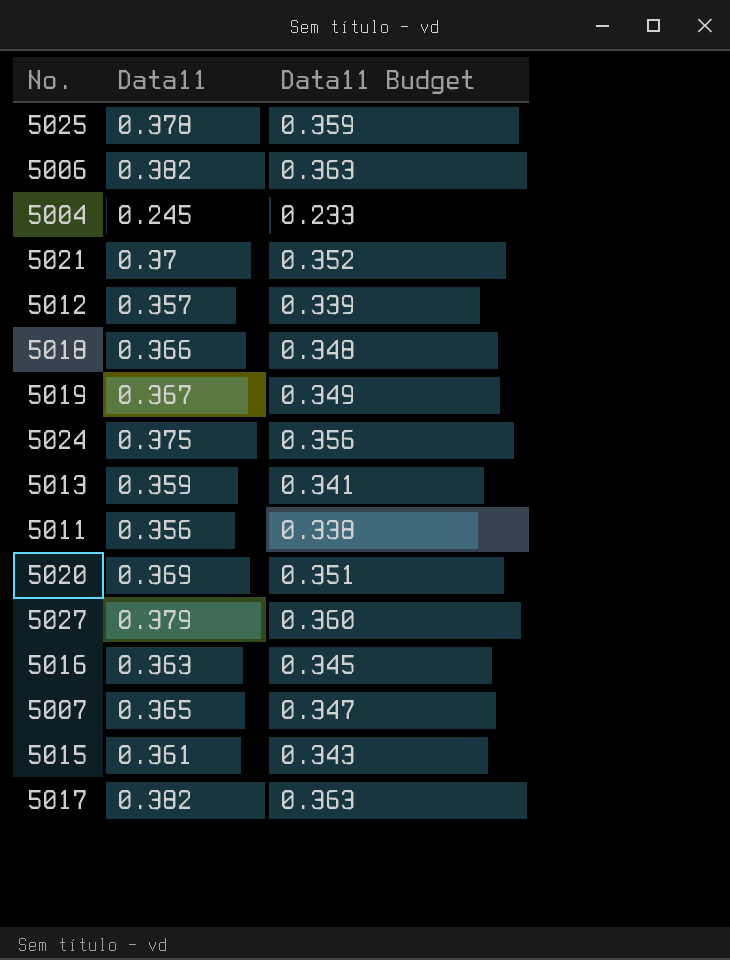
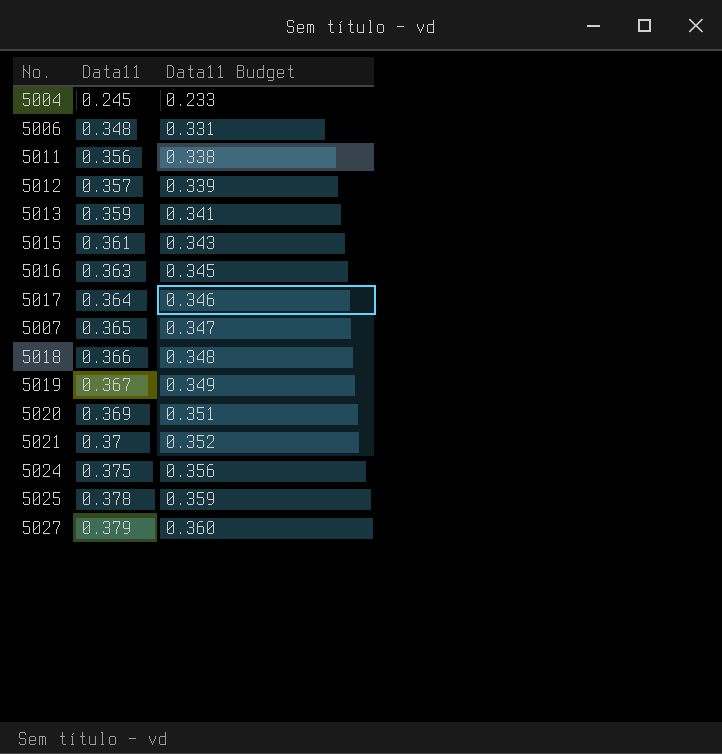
row order: none -> Data11 ascending
5006 | Data11: 0.382 -> 0.348
5006 | Data11 Budget: 0.363 -> 0.331
5017 | Data11: 0.382 -> 0.364
5017 | Data11 Budget: 0.363 -> 0.346

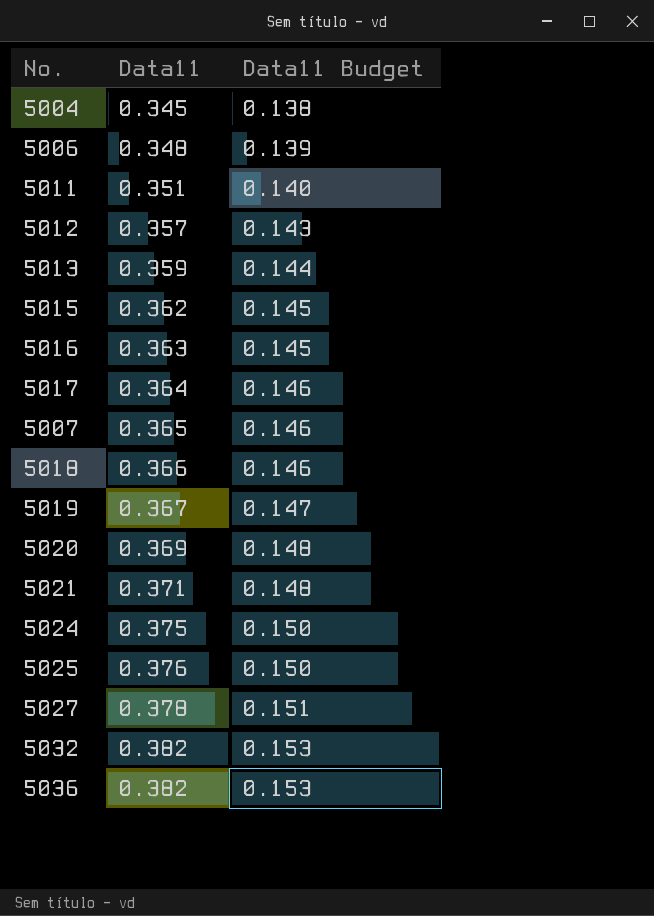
column Data11 Budget | formula: [Data11] * 0.95 -> [Data11] * 0.4
5004 | Data11: 0.245 -> 0.345
5011 | Data11: 0.356 -> 0.351
5015 | Data11: 0.361 -> 0.362
5021 | Data11: 0.37 -> 0.371
5025 | Data11: 0.378 -> 0.376
5027 | Data11: 0.379 -> 0.378
row 5032: none -> 0.382 | 0.153
row 5036: none -> 0.382 | 0.153

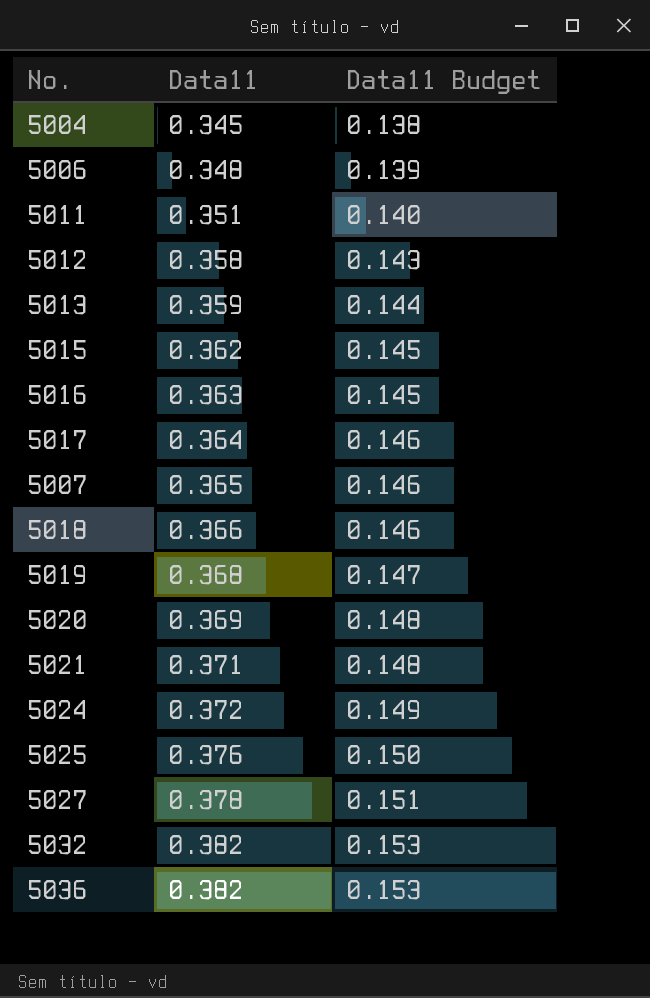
5012 | Data11: 0.357 -> 0.358
5019 | Data11: 0.367 -> 0.368
5024 | Data11: 0.375 -> 0.372
5024 | Data11 Budget: 0.150 -> 0.149

